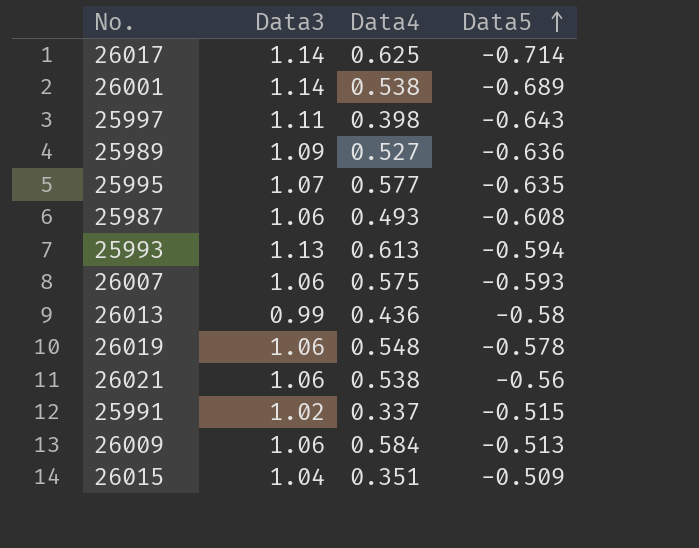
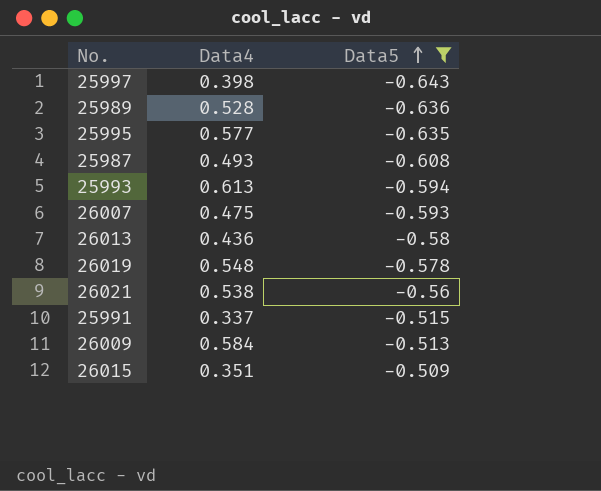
filter: none -> Data5 >= -0.643
column Data3 | position: 2 -> none
25989 | Data4: 0.527 -> 0.528
26007 | Data4: 0.575 -> 0.475

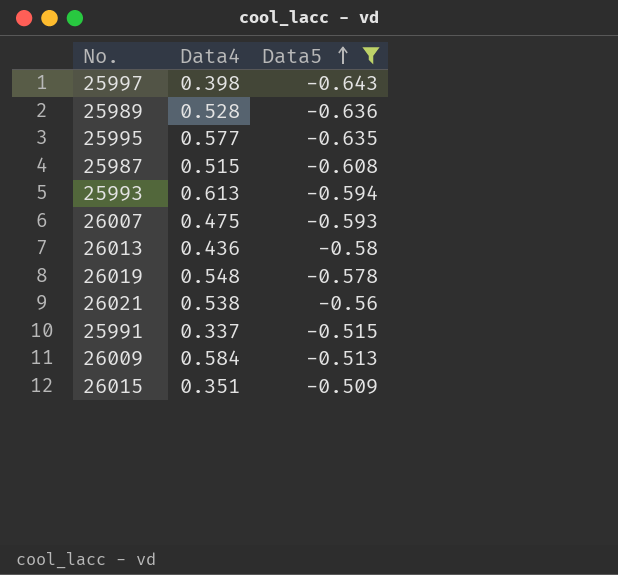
25987 | Data4: 0.493 -> 0.515

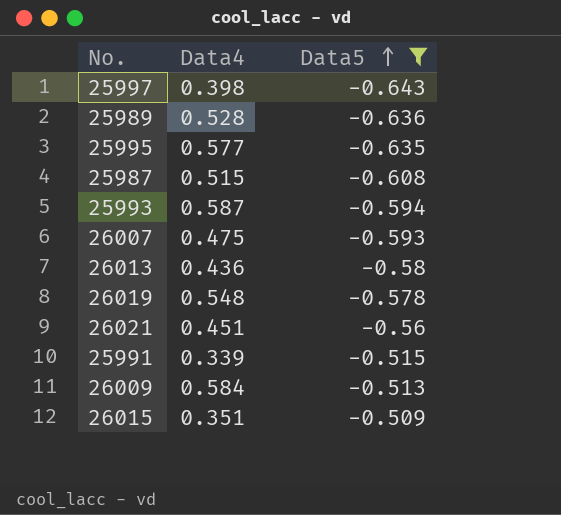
25993 | Data4: 0.613 -> 0.587
26021 | Data4: 0.538 -> 0.451
25991 | Data4: 0.337 -> 0.339

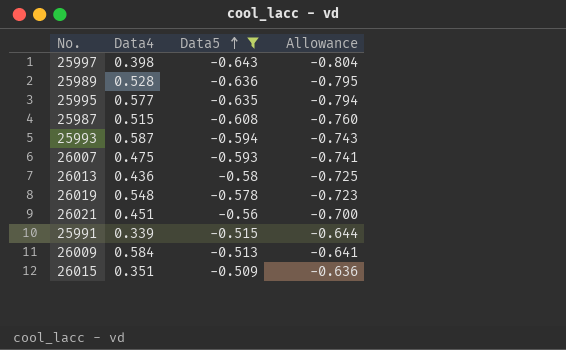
column Allowance | formula: none -> [Data5] * 1.25

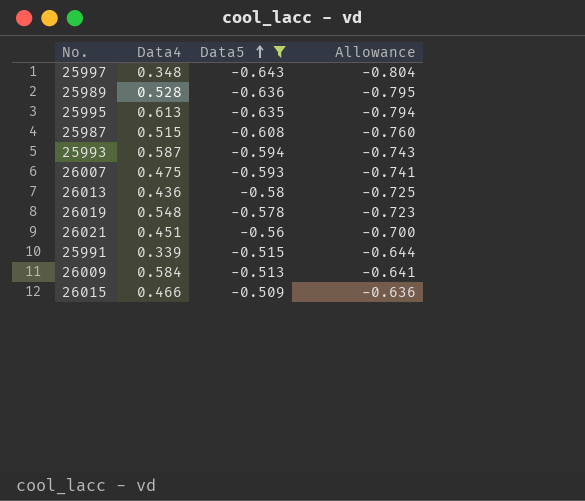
25997 | Data4: 0.398 -> 0.348
25995 | Data4: 0.577 -> 0.613
26015 | Data4: 0.351 -> 0.466

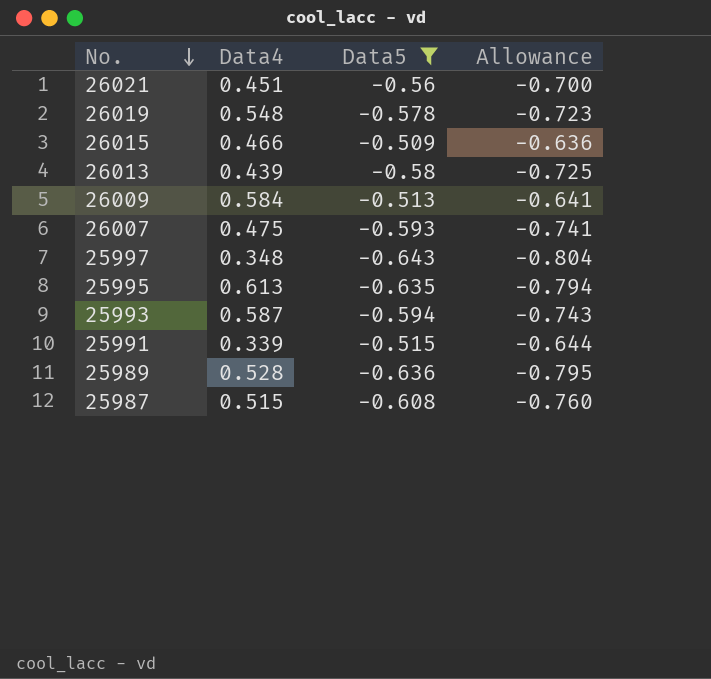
row order: Data5 ascending -> No. descending
26013 | Data4: 0.436 -> 0.439

